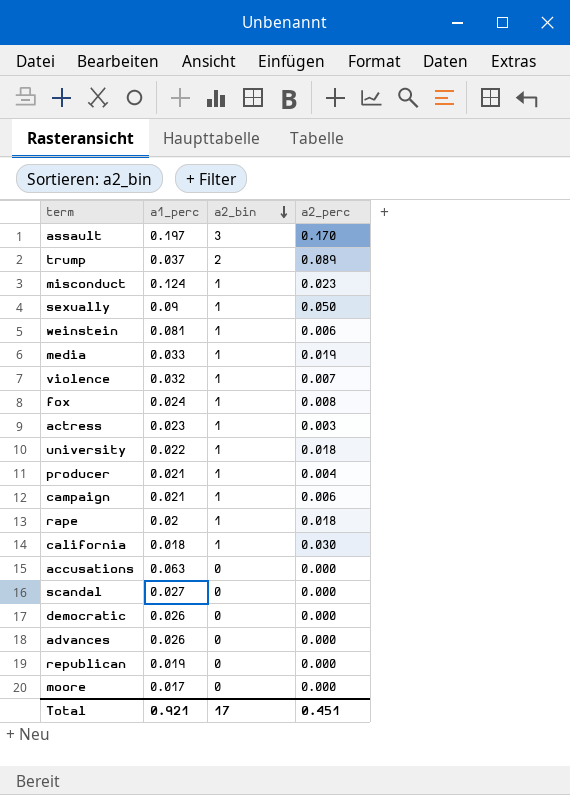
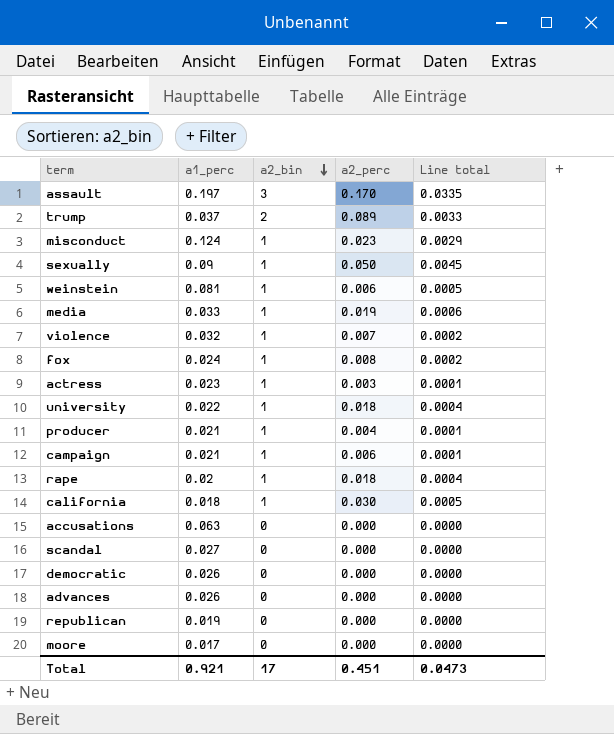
column Line total | formula: none -> [a1_perc] * [a2_perc]

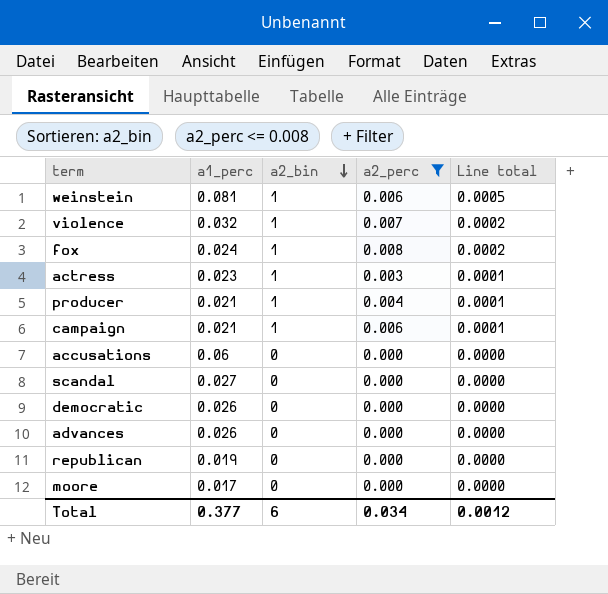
filter: none -> a2_perc <= 0.008
accusations | a1_perc: 0.063 -> 0.06
Total | a1_perc: 0.921 -> 0.377
Total | a2_bin: 17 -> 6
Total | a2_perc: 0.451 -> 0.034
Total | Line total: 0.0473 -> 0.0012

